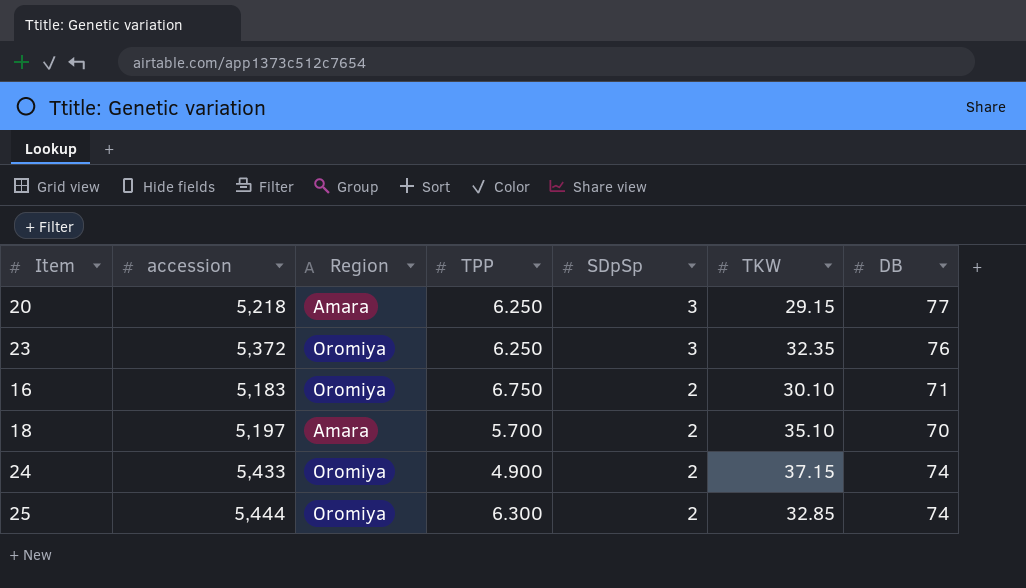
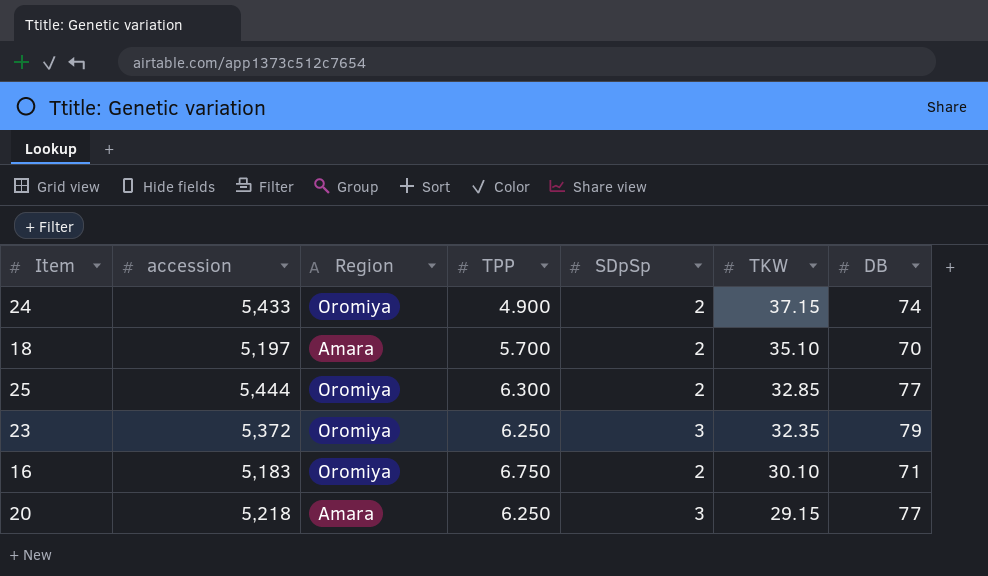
row order: SDpSp descending -> TKW descending
25 | DB: 74 -> 77
23 | DB: 76 -> 79

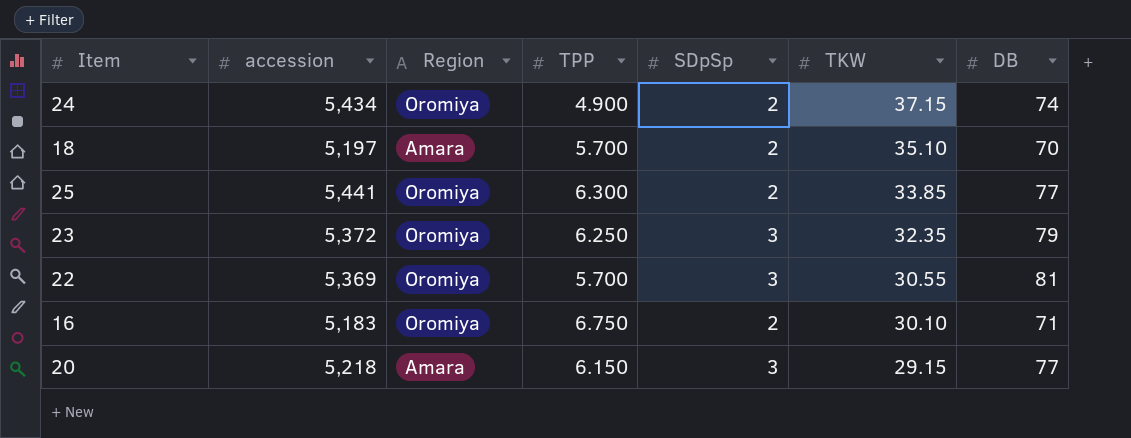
24 | accession: 5,433 -> 5,434
25 | accession: 5,444 -> 5,441
25 | TKW: 32.85 -> 33.85
row 22: none -> 5,369 | Oromiya | 5.700 | 3 | 30.55 | 81
20 | TPP: 6.250 -> 6.150

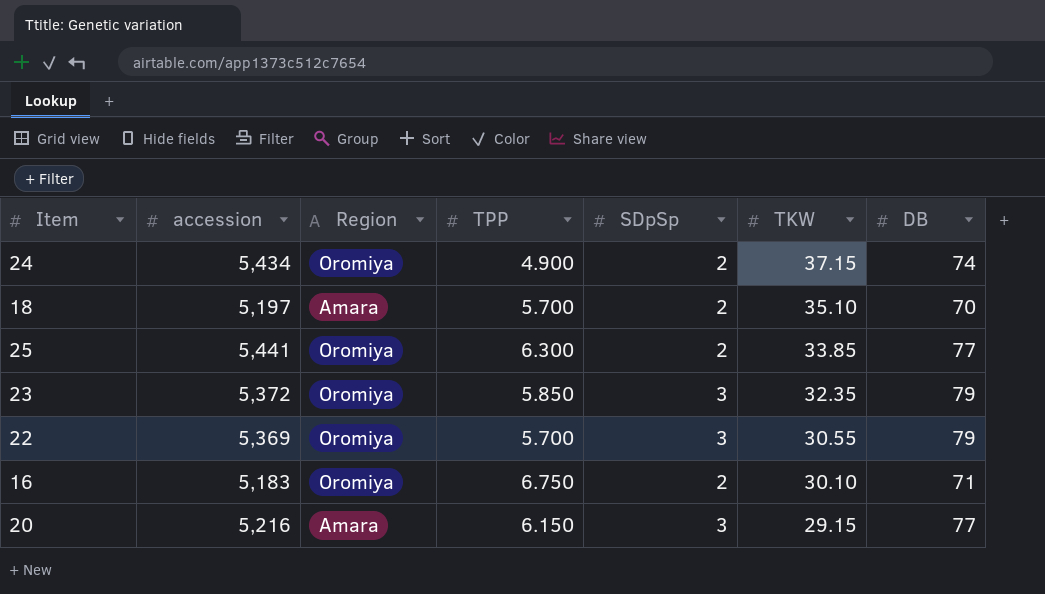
23 | TPP: 6.250 -> 5.850
22 | DB: 81 -> 79
20 | accession: 5,218 -> 5,216

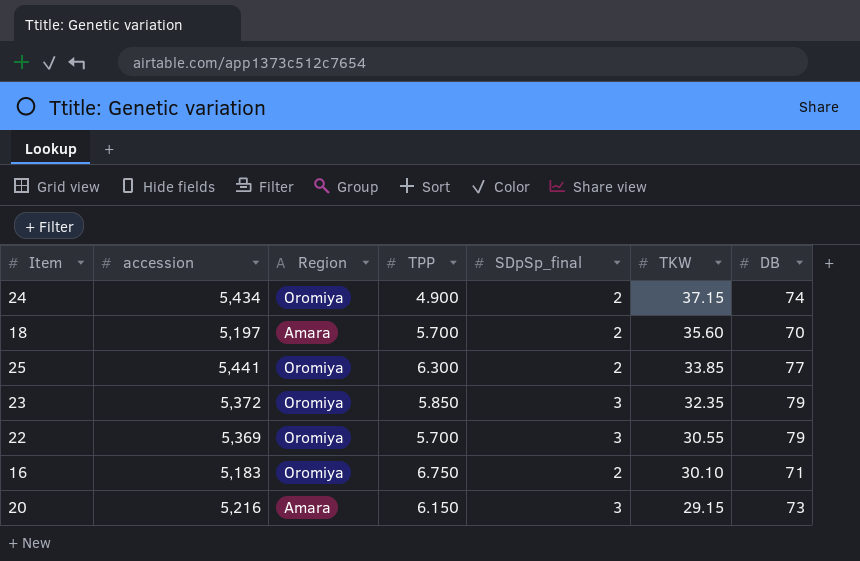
column name: SDpSp -> SDpSp_final
18 | TKW: 35.10 -> 35.60
20 | DB: 77 -> 73

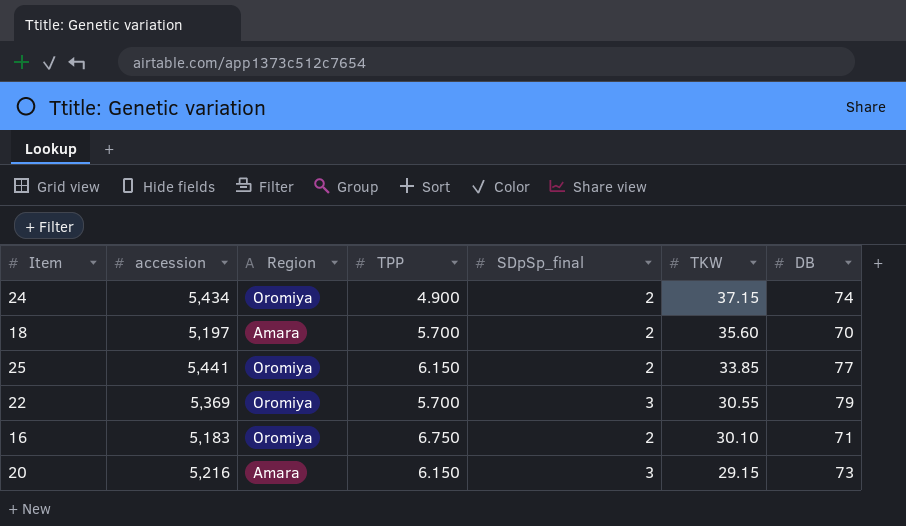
row 23: 5,372 | Oromiya | 5.850 | 3 | 32.35 | 79 -> none
25 | TPP: 6.300 -> 6.150

